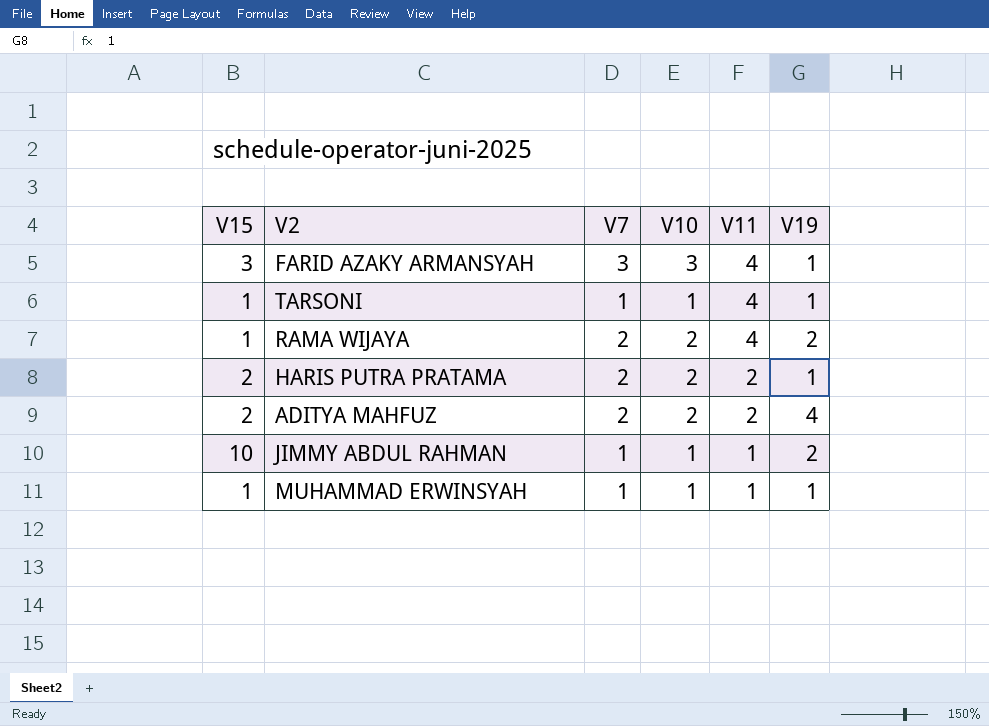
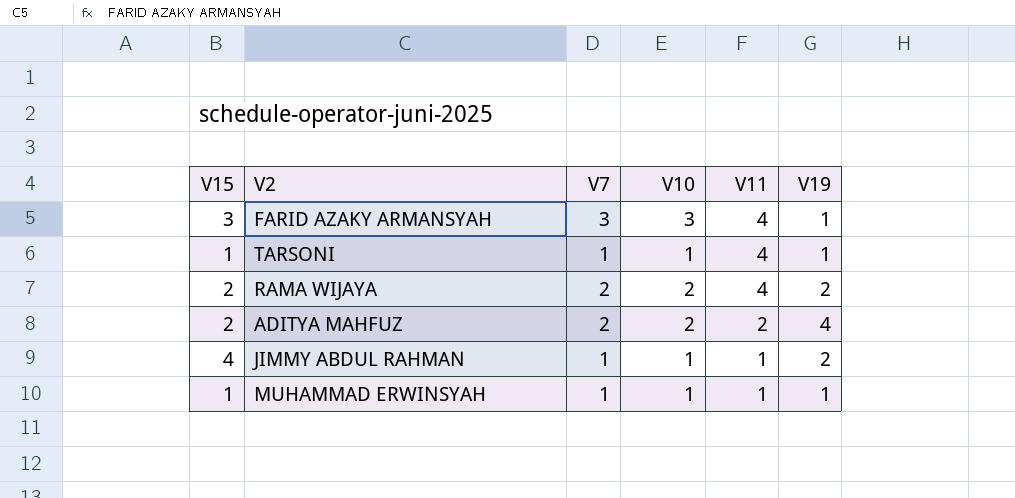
row HARIS PUTRA PRATAMA: 2 | 2 | 2 | 2 | 1 -> none
RAMA WIJAYA | V15: 1 -> 2
JIMMY ABDUL RAHMAN | V15: 10 -> 4

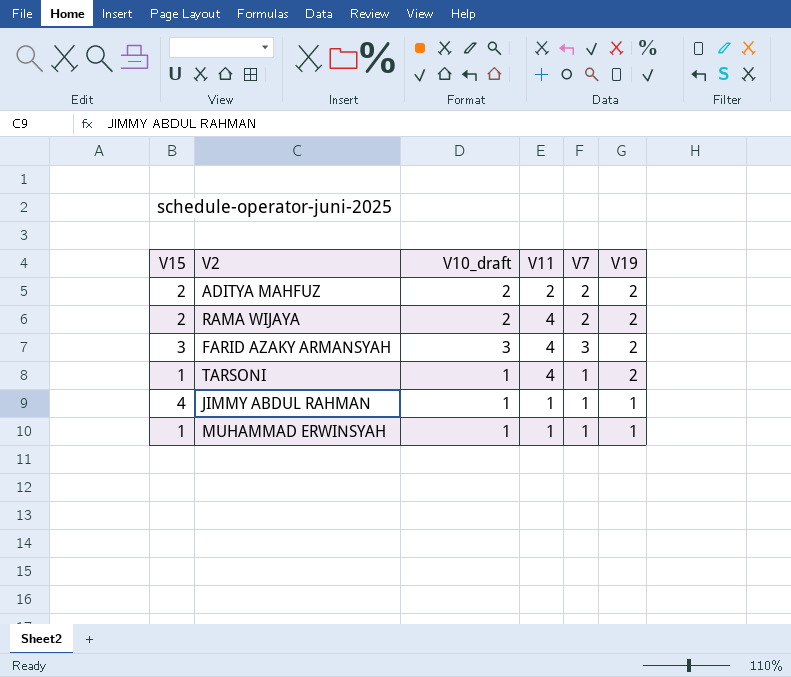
row order: V11 descending -> V19 descending
column name: V10 -> V10_draft
column V7 | position: 3 -> 5
ADITYA MAHFUZ | V19: 4 -> 2
FARID AZAKY ARMANSYAH | V19: 1 -> 2
TARSONI | V19: 1 -> 2
JIMMY ABDUL RAHMAN | V19: 2 -> 1

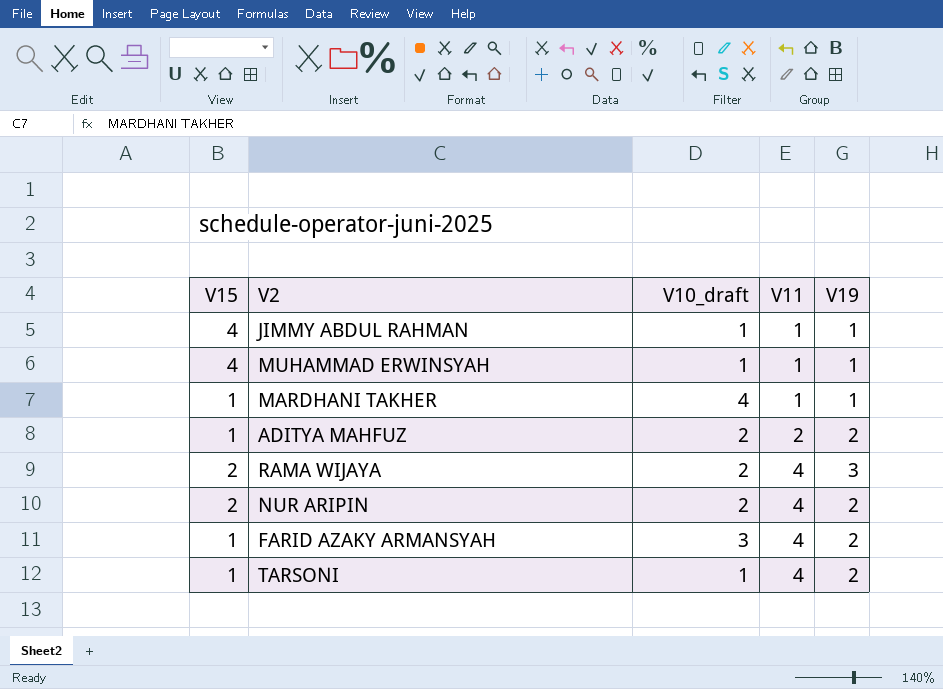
row order: V19 descending -> V11 ascending
column V7 | position: 5 -> none
MUHAMMAD ERWINSYAH | V15: 1 -> 4
row MARDHANI TAKHER: none -> 1 | 4 | 1 | 1
ADITYA MAHFUZ | V15: 2 -> 1
RAMA WIJAYA | V19: 2 -> 3
row NUR ARIPIN: none -> 2 | 2 | 4 | 2
FARID AZAKY ARMANSYAH | V15: 3 -> 1

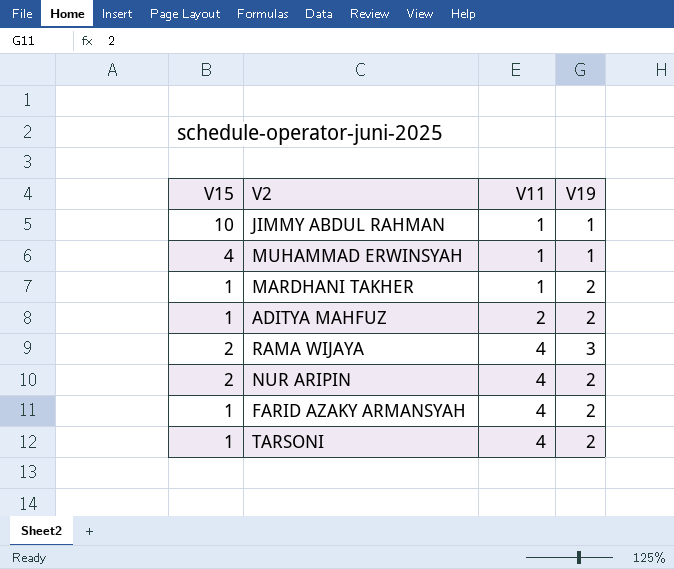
column V10_draft | position: 3 -> none
JIMMY ABDUL RAHMAN | V15: 4 -> 10
MARDHANI TAKHER | V19: 1 -> 2

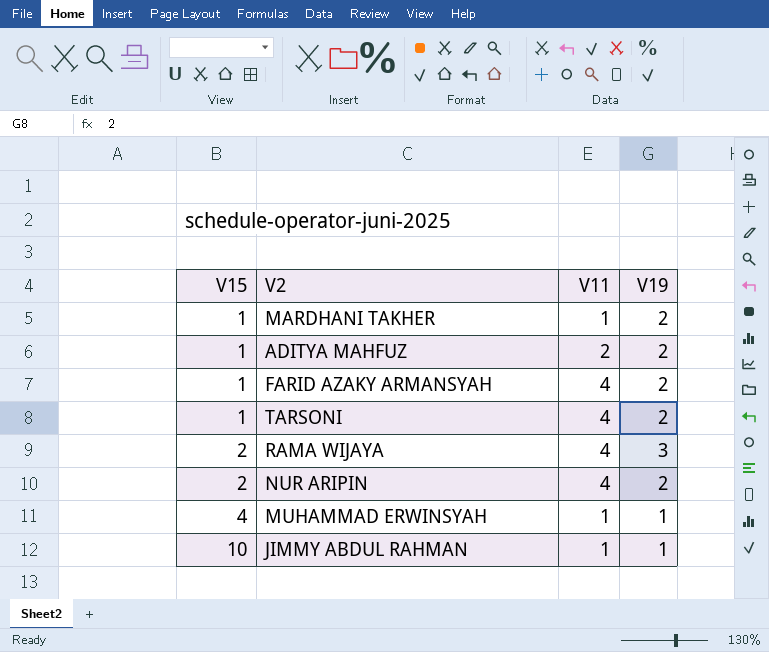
row order: V11 ascending -> V15 ascending

